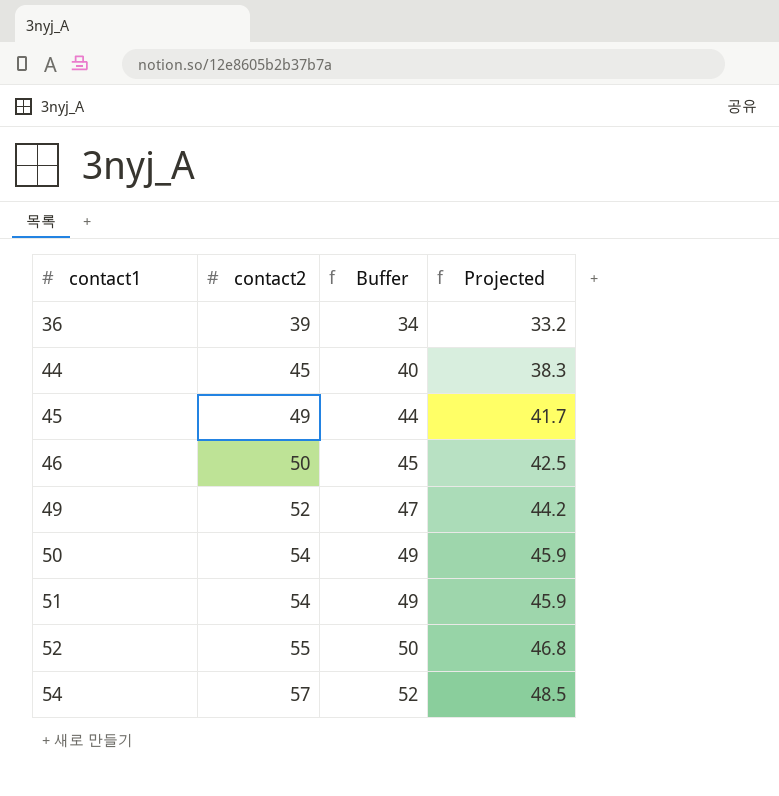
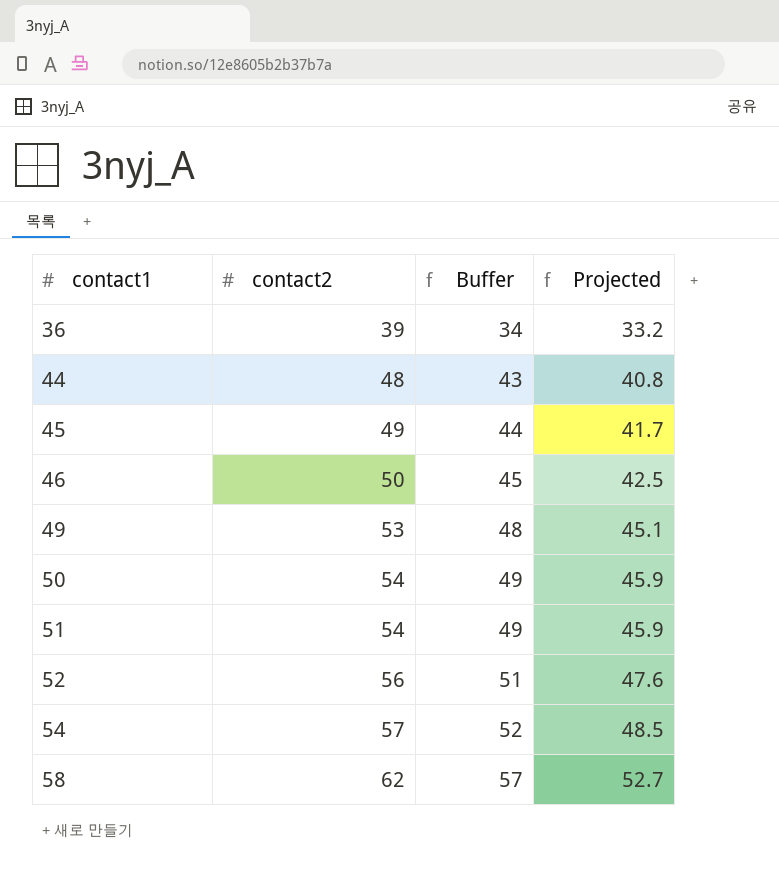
44 | contact2: 45 -> 48
44 | Buffer: 40 -> 43
44 | Projected: 38.3 -> 40.8
49 | contact2: 52 -> 53
49 | Buffer: 47 -> 48
49 | Projected: 44.2 -> 45.1
52 | contact2: 55 -> 56
52 | Buffer: 50 -> 51
52 | Projected: 46.8 -> 47.6
row 58: none -> 62 | 57 | 52.7

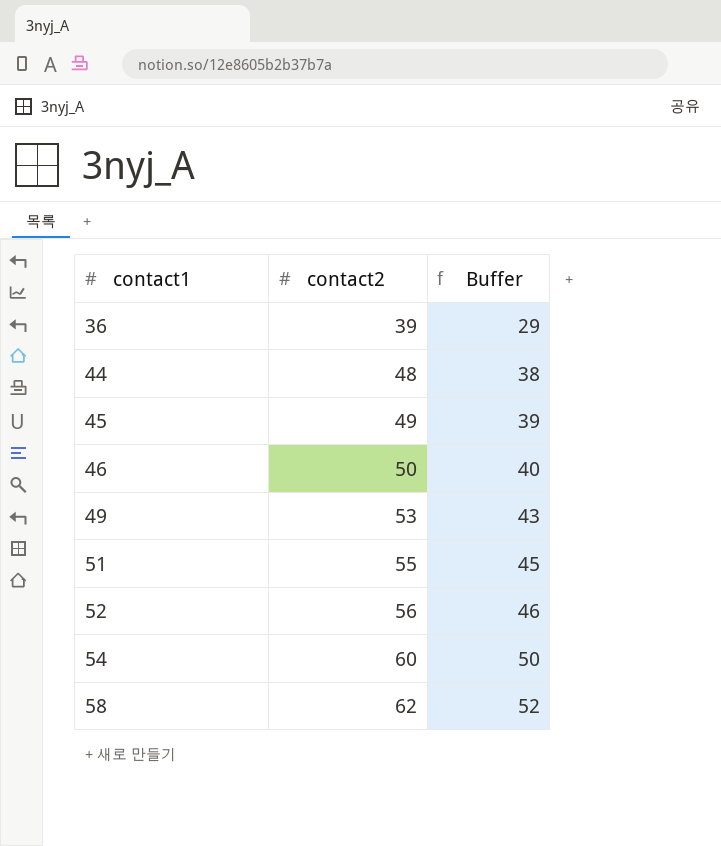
column Projected | formula: [contact2] * 0.85 -> none
column Buffer | formula: [contact2] - 5 -> [contact2] - 10
row 50: 54 | 49 | 45.9 -> none
51 | contact2: 54 -> 55
54 | contact2: 57 -> 60

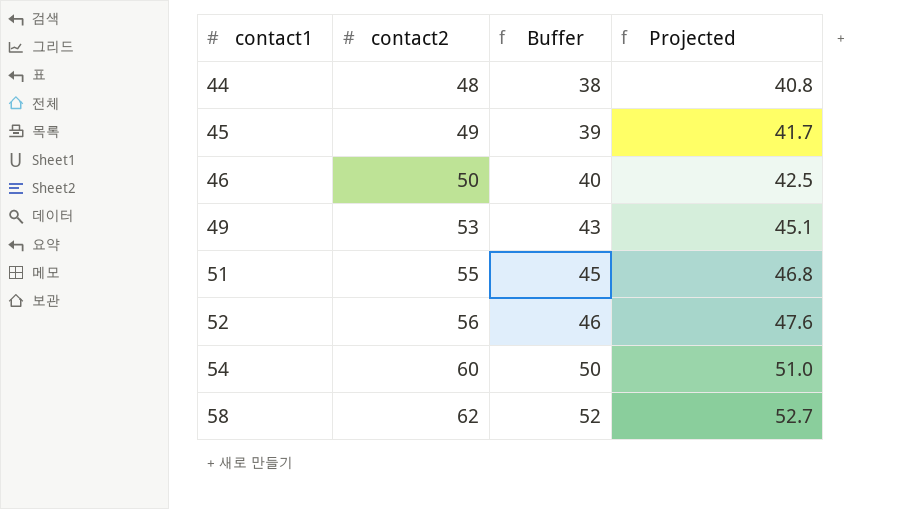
column Projected | formula: none -> [contact2] * 0.85
row 36: 39 | 29 -> none

